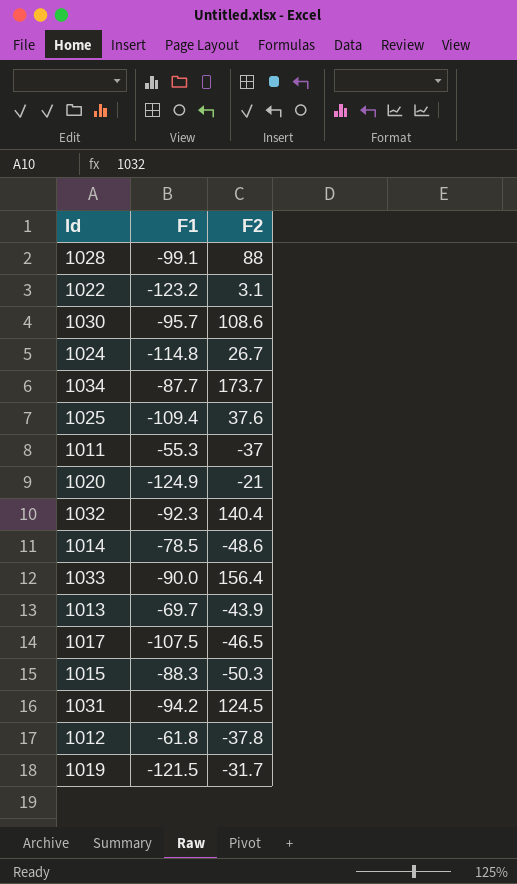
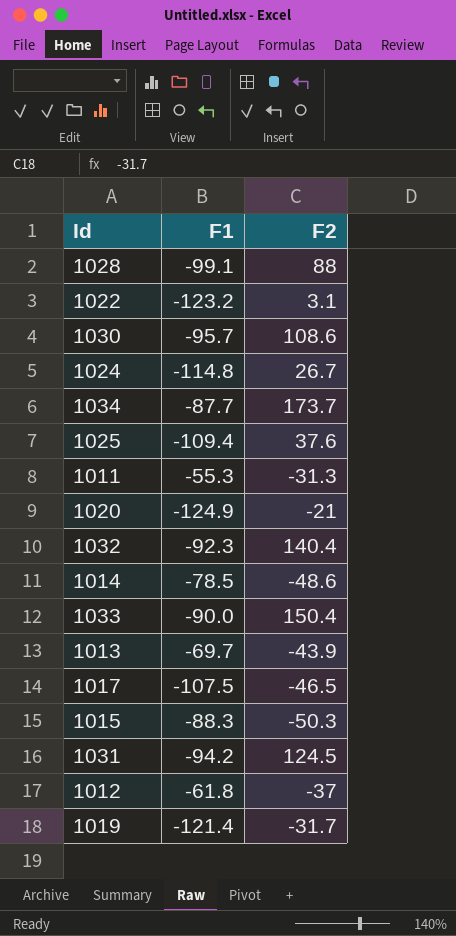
1011 | F2: -37 -> -31.3
1033 | F2: 156.4 -> 150.4
1012 | F2: -37.8 -> -37
1019 | F1: -121.5 -> -121.4

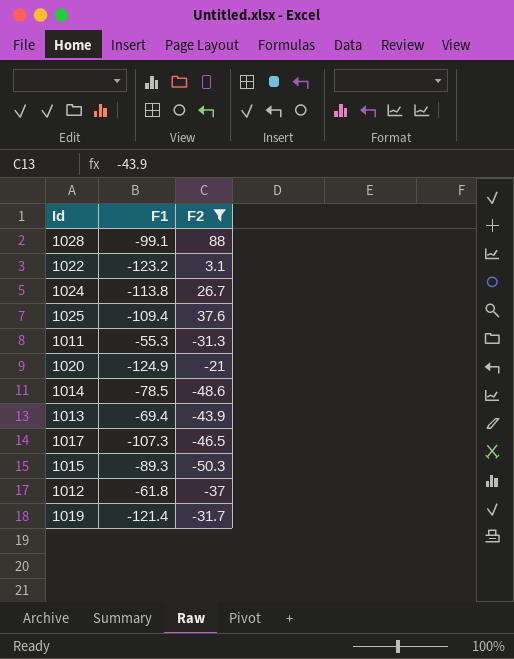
filter: none -> F2 <= 88
1024 | F1: -114.8 -> -113.8
1013 | F1: -69.7 -> -69.4
1017 | F1: -107.5 -> -107.3
1015 | F1: -88.3 -> -89.3

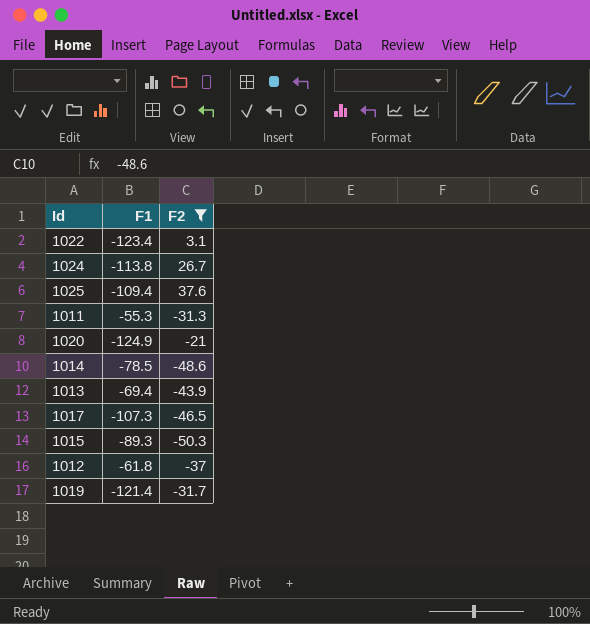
row 1028: -99.1 | 88 -> none
1022 | F1: -123.2 -> -123.4

